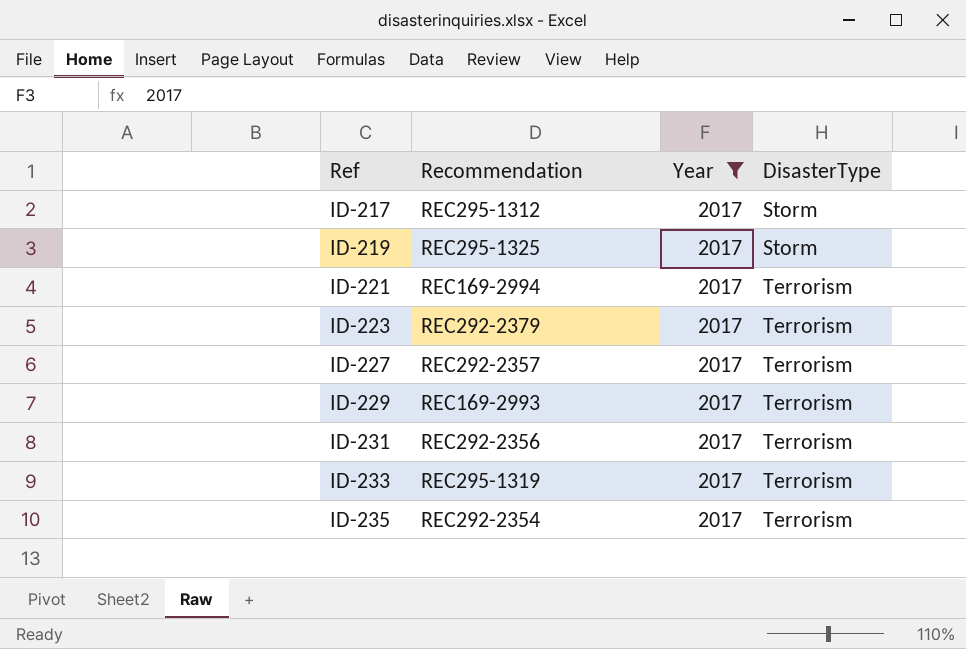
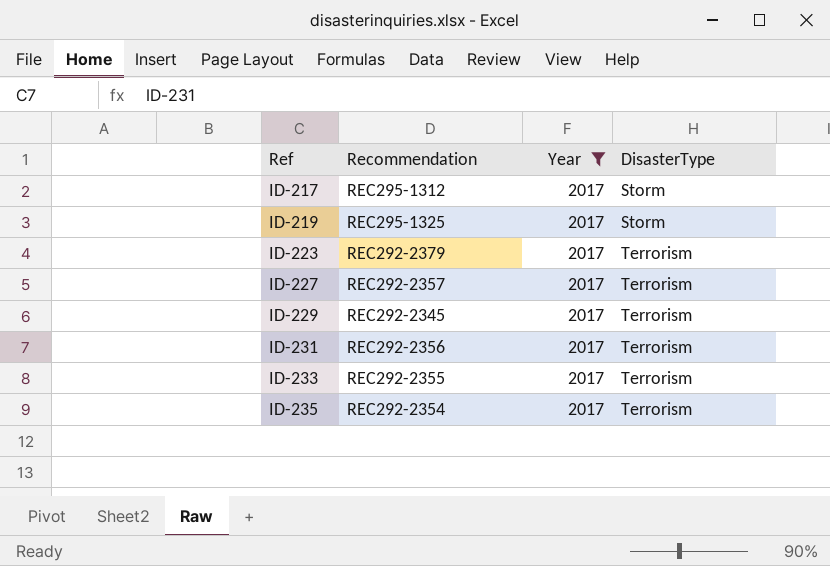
row ID-221: REC169-2994 | 2017 | Terrorism -> none
ID-229 | Recommendation: REC169-2993 -> REC292-2345
ID-233 | Recommendation: REC295-1319 -> REC292-2355

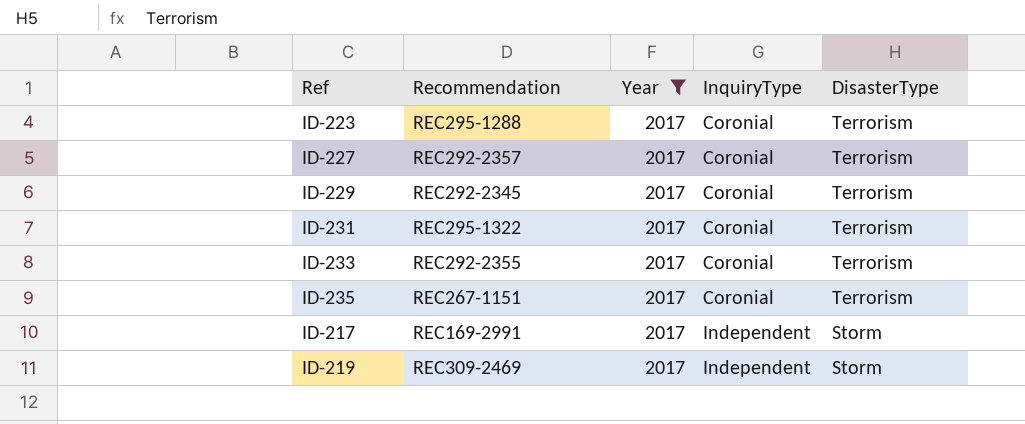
row order: Ref ascending -> InquiryType ascending
column InquiryType | position: none -> 4
ID-223 | Recommendation: REC292-2379 -> REC295-1288
ID-231 | Recommendation: REC292-2356 -> REC295-1322
ID-235 | Recommendation: REC292-2354 -> REC267-1151
ID-217 | Recommendation: REC295-1312 -> REC169-2991
ID-219 | Recommendation: REC295-1325 -> REC309-2469

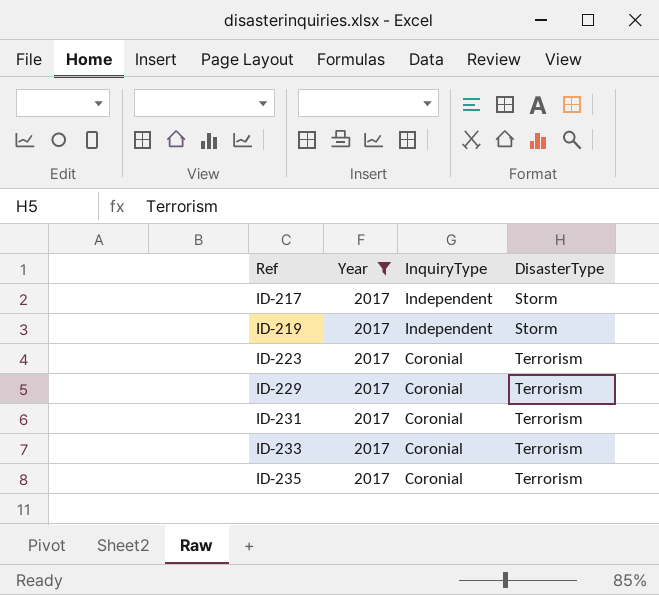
row order: InquiryType ascending -> Ref ascending
column Recommendation | position: 2 -> none
row ID-227: REC292-2357 | 2017 | Coronial | Terrorism -> none

